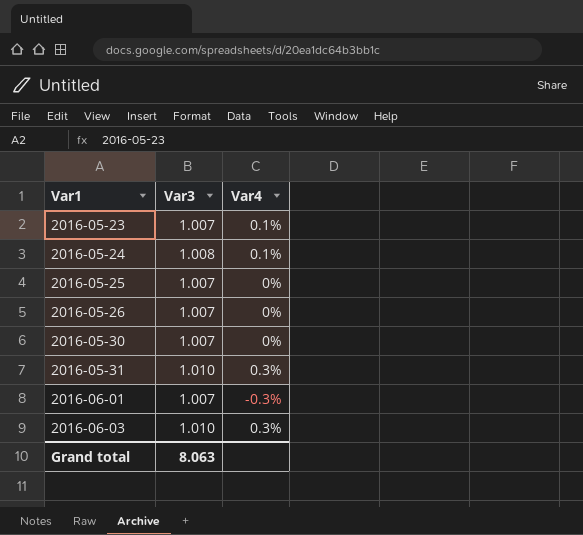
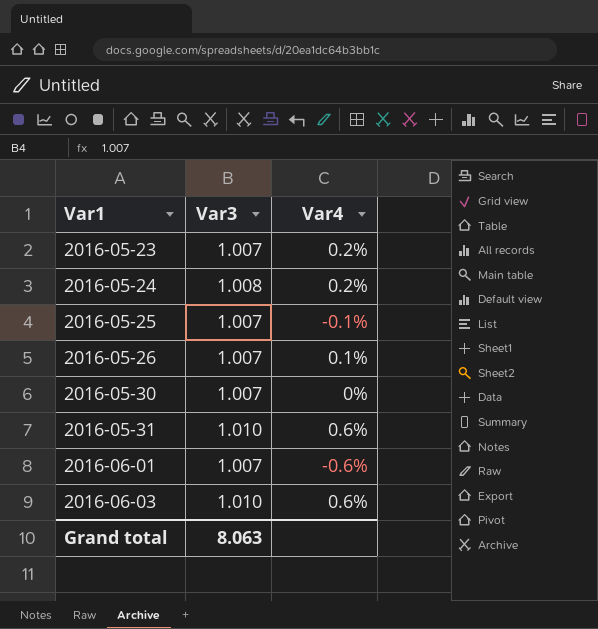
2016-05-23 | Var4: 0.1% -> 0.2%
2016-05-24 | Var4: 0.1% -> 0.2%
2016-05-25 | Var4: 0% -> -0.1%
2016-05-26 | Var4: 0% -> 0.1%
2016-05-31 | Var4: 0.3% -> 0.6%
2016-06-01 | Var4: -0.3% -> -0.6%
2016-06-03 | Var4: 0.3% -> 0.6%

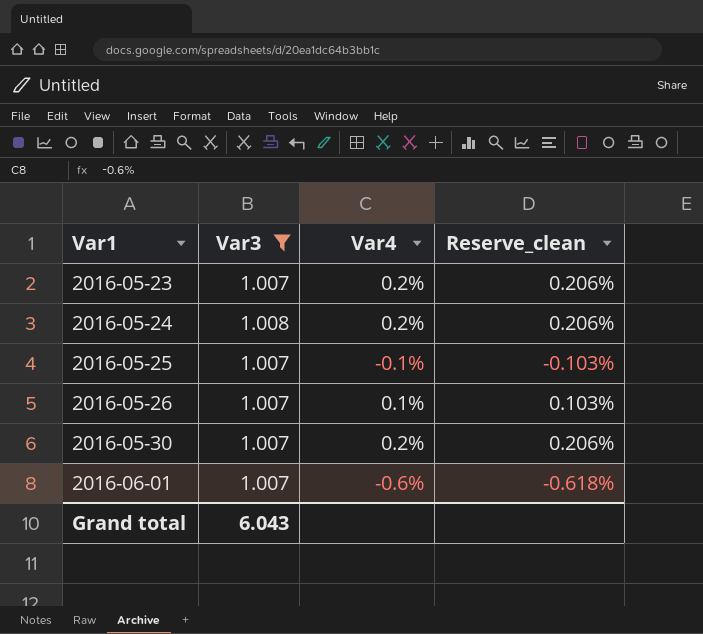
filter: none -> Var3 != 1.010
column Reserve_clean | formula: none -> [Var4] * 1.03
2016-05-30 | Var4: 0% -> 0.2%
Grand total | Var3: 8.063 -> 6.043

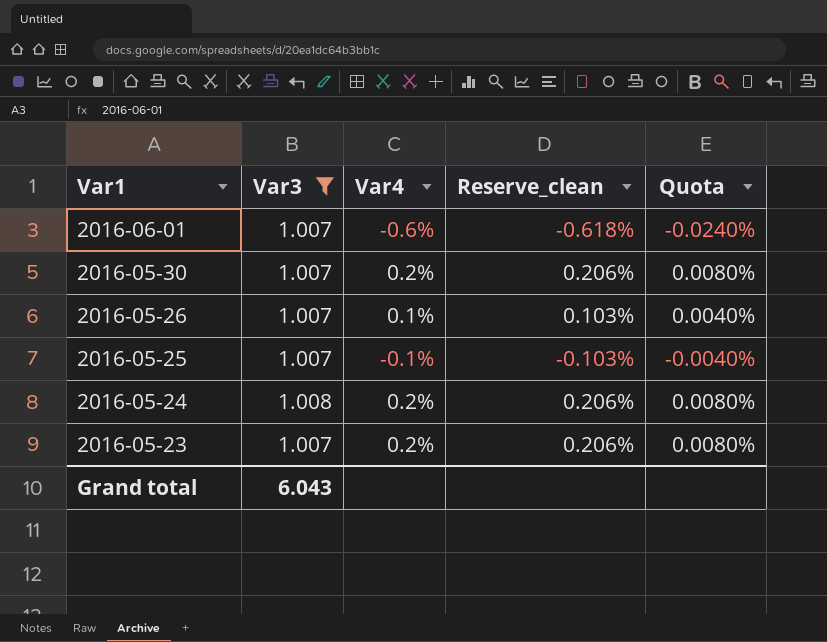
row order: Var1 ascending -> Var1 descending
column Quota | formula: none -> [Var4] * 0.04

